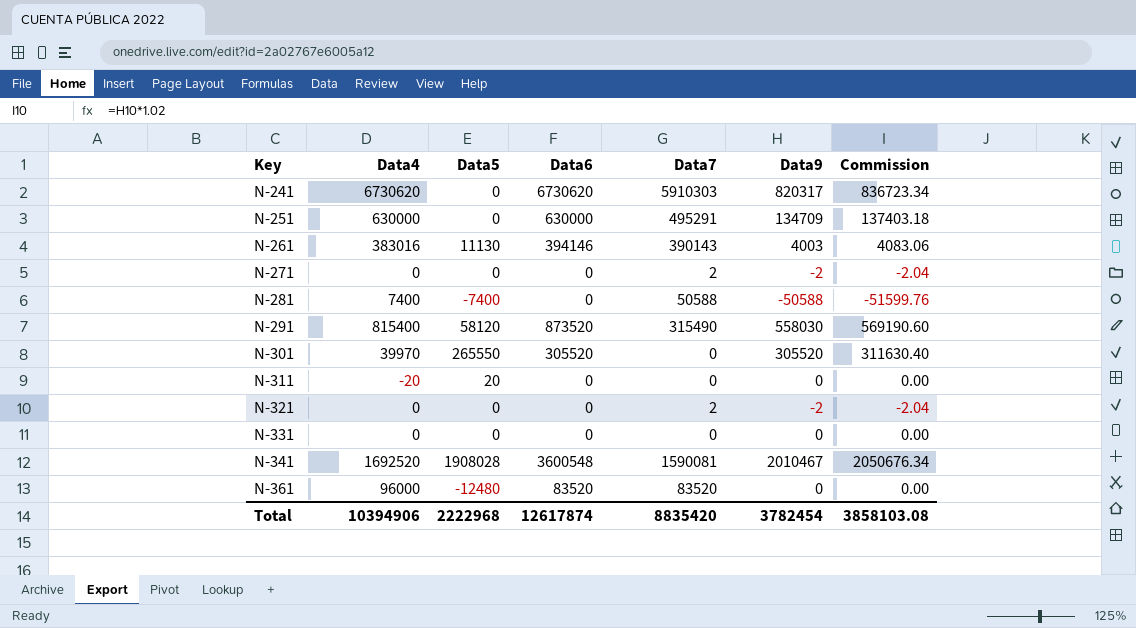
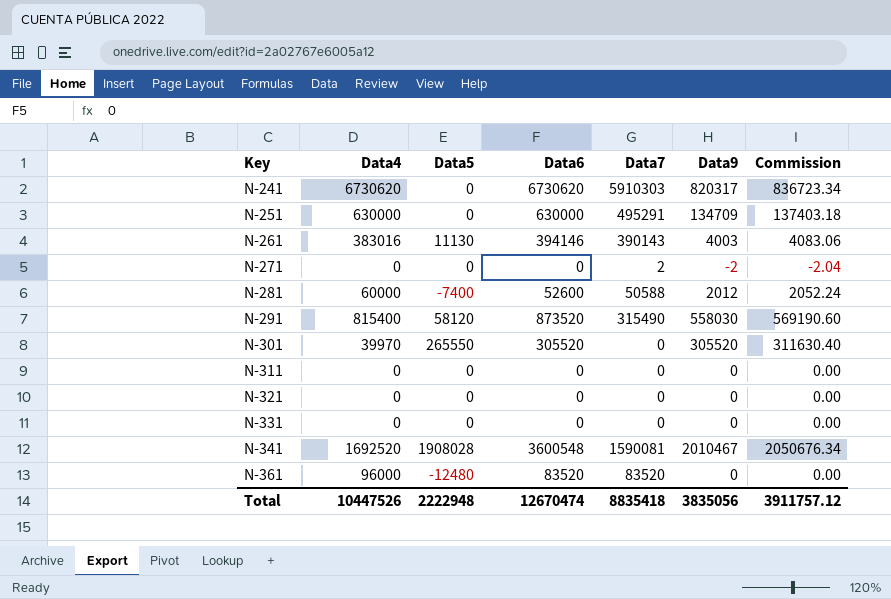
N-281 | Data4: 7400 -> 60000
N-281 | Data6: 0 -> 52600
N-281 | Data9: -50588 -> 2012
N-281 | Commission: -51599.76 -> 2052.24
N-311 | Data4: -20 -> 0
N-311 | Data5: 20 -> 0
N-321 | Data7: 2 -> 0
N-321 | Data9: -2 -> 0
N-321 | Commission: -2.04 -> 0.00
Total | Data4: 10394906 -> 10447526
Total | Data5: 2222968 -> 2222948
Total | Data6: 12617874 -> 12670474
Total | Data7: 8835420 -> 8835418
Total | Data9: 3782454 -> 3835056
Total | Commission: 3858103.08 -> 3911757.12

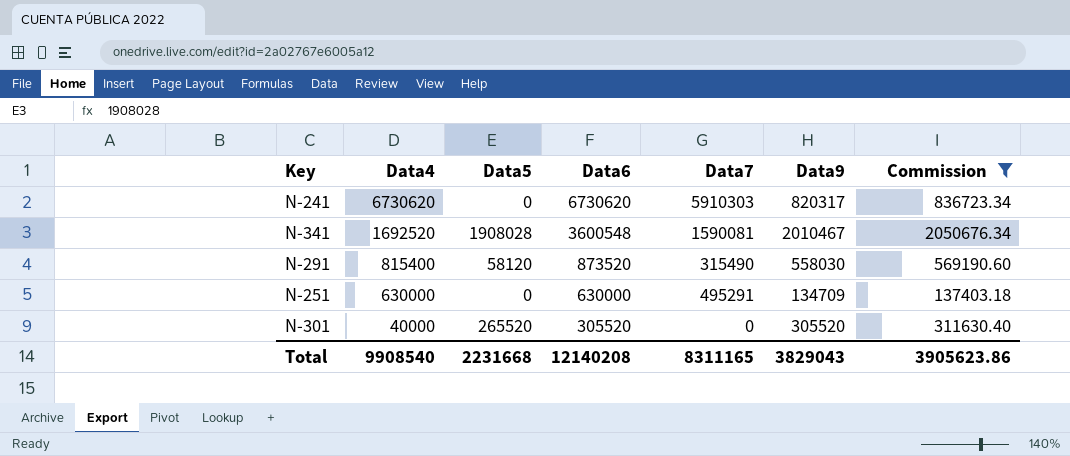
filter: none -> Commission >= 137403.18
row order: Key ascending -> Data4 descending
N-301 | Data4: 39970 -> 40000
N-301 | Data5: 265550 -> 265520
Total | Data4: 10447526 -> 9908540
Total | Data5: 2222948 -> 2231668
Total | Data6: 12670474 -> 12140208
Total | Data7: 8835418 -> 8311165
Total | Data9: 3835056 -> 3829043
Total | Commission: 3911757.12 -> 3905623.86

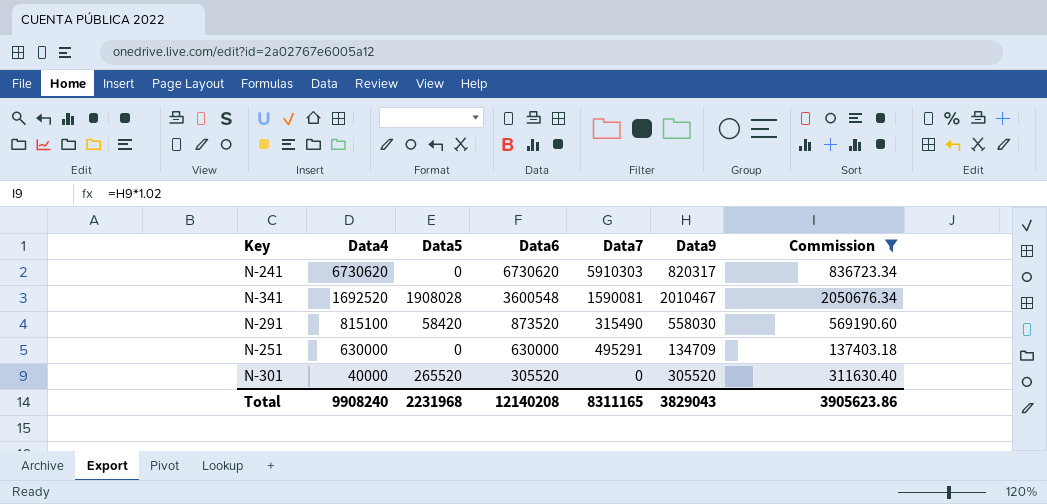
N-291 | Data4: 815400 -> 815100
N-291 | Data5: 58120 -> 58420
Total | Data4: 9908540 -> 9908240
Total | Data5: 2231668 -> 2231968

